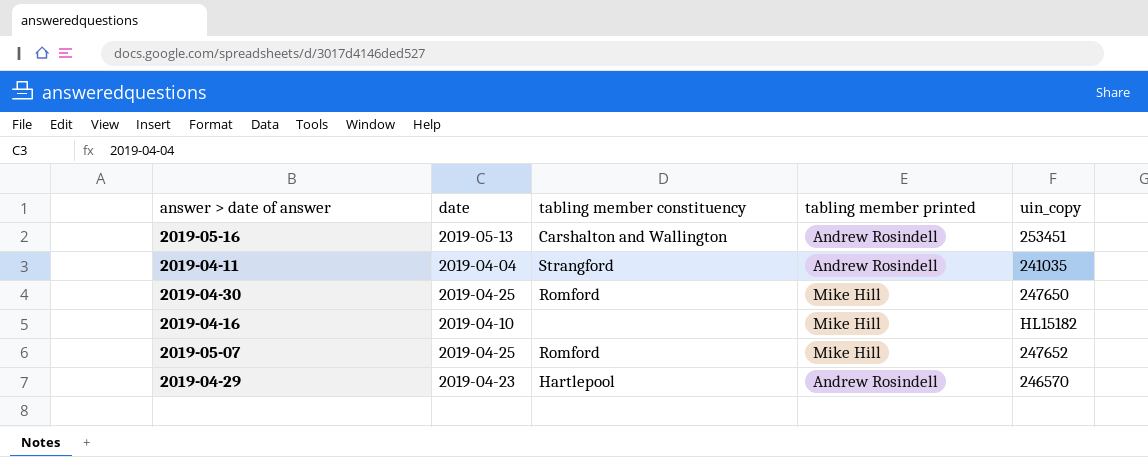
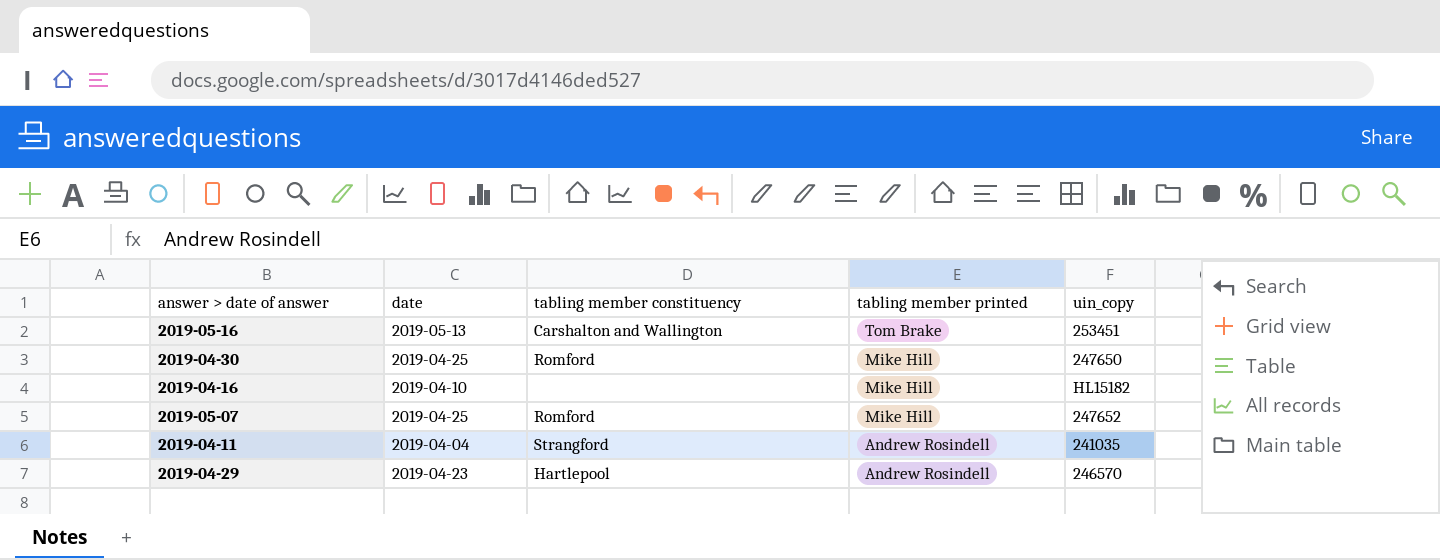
row order: none -> tabling member printed descending
2019-05-16 | tabling member printed: Andrew Rosindell -> Tom Brake

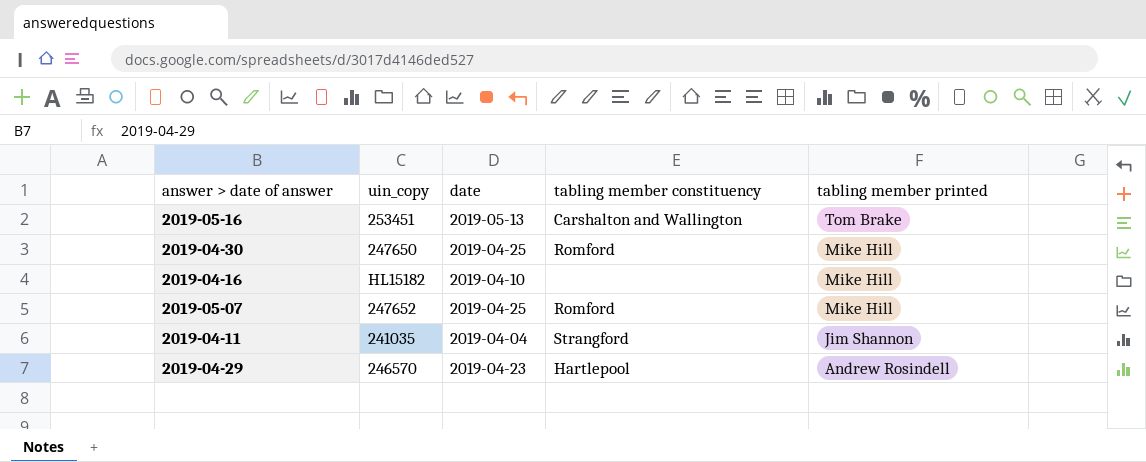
column uin_copy | position: 5 -> 2
2019-04-11 | tabling member printed: Andrew Rosindell -> Jim Shannon

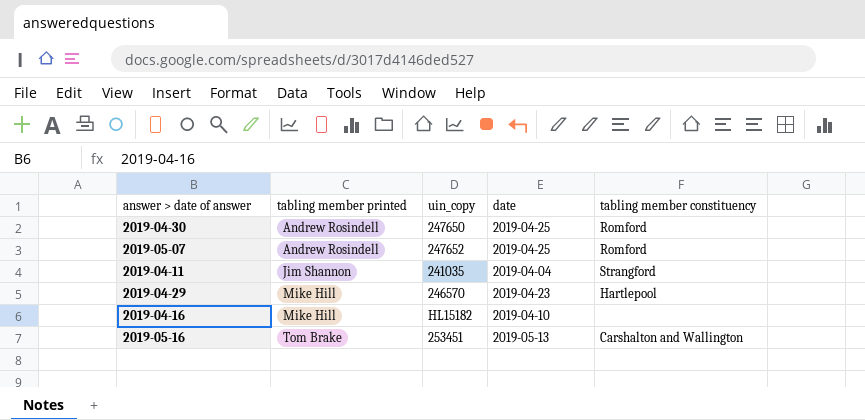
row order: tabling member printed descending -> tabling member printed ascending
column tabling member printed | position: 5 -> 2
2019-04-30 | tabling member printed: Mike Hill -> Andrew Rosindell
2019-05-07 | tabling member printed: Mike Hill -> Andrew Rosindell
2019-04-29 | tabling member printed: Andrew Rosindell -> Mike Hill

